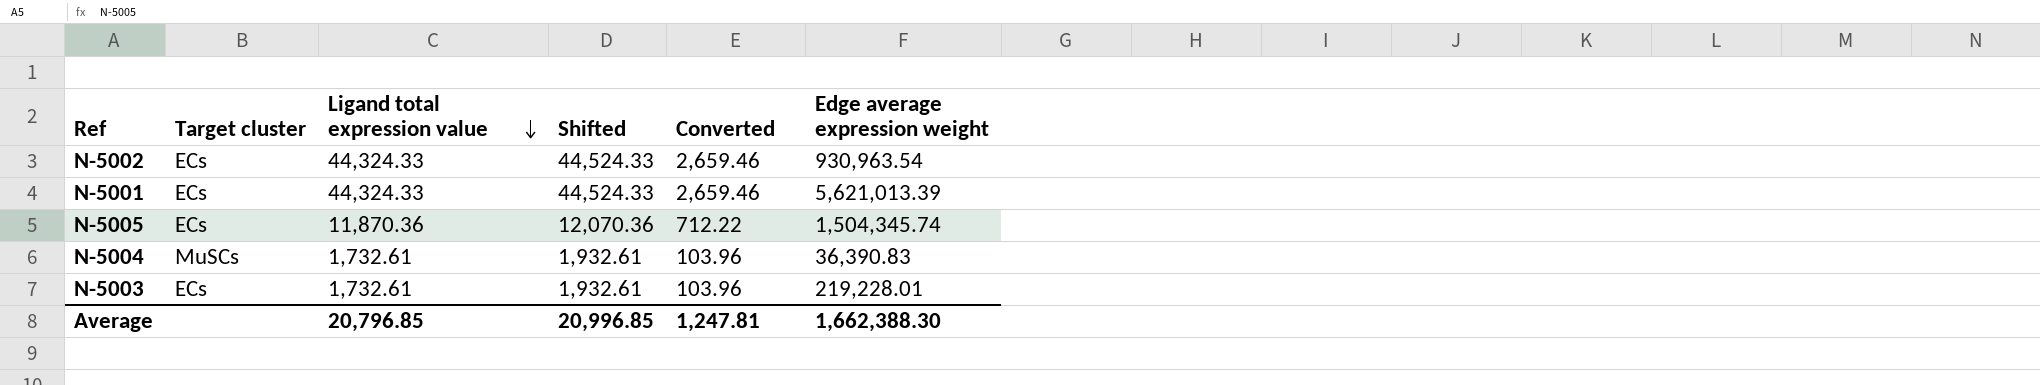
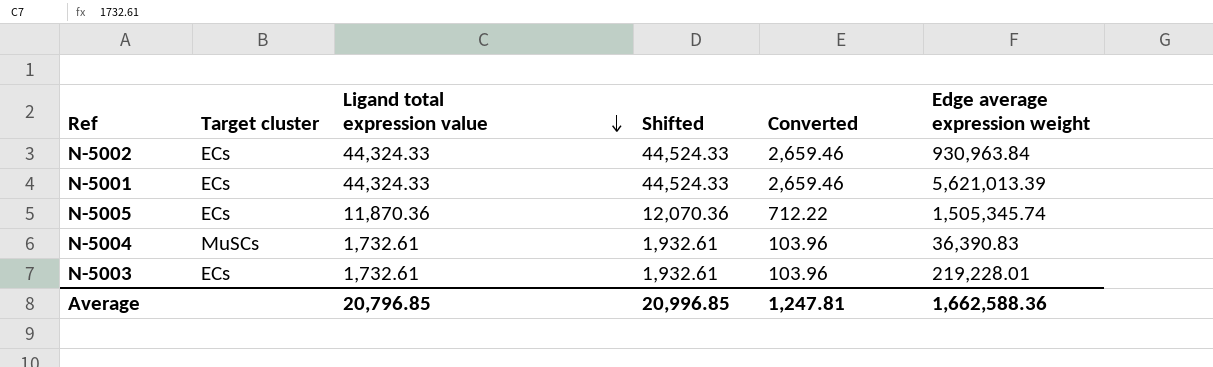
N-5002 | Edge average expression weight: 930,963.54 -> 930,963.84
N-5005 | Edge average expression weight: 1,504,345.74 -> 1,505,345.74
Average | Edge average expression weight: 1,662,388.30 -> 1,662,588.36

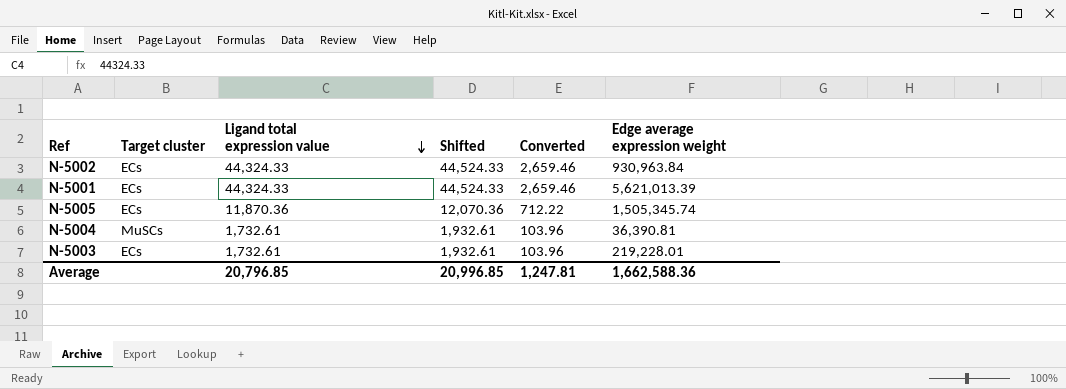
N-5004 | Edge average expression weight: 36,390.83 -> 36,390.81

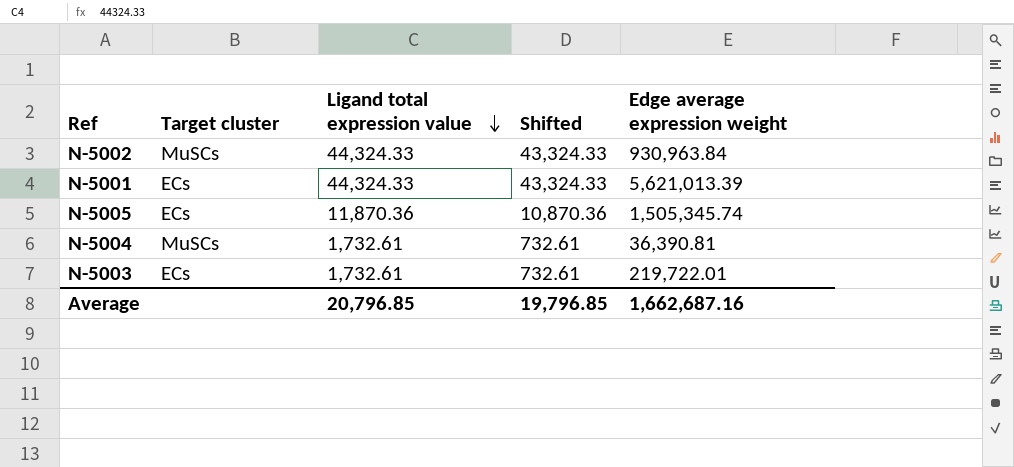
column Converted | formula: [Ligand total expression value] * 0.06 -> none
column Shifted | formula: [Ligand total expression value] + 200 -> [Ligand total expression value] - 1000
N-5002 | Target cluster: ECs -> MuSCs
N-5003 | Edge average expression weight: 219,228.01 -> 219,722.01
Average | Shifted: 20,996.85 -> 19,796.85
Average | Edge average expression weight: 1,662,588.36 -> 1,662,687.16

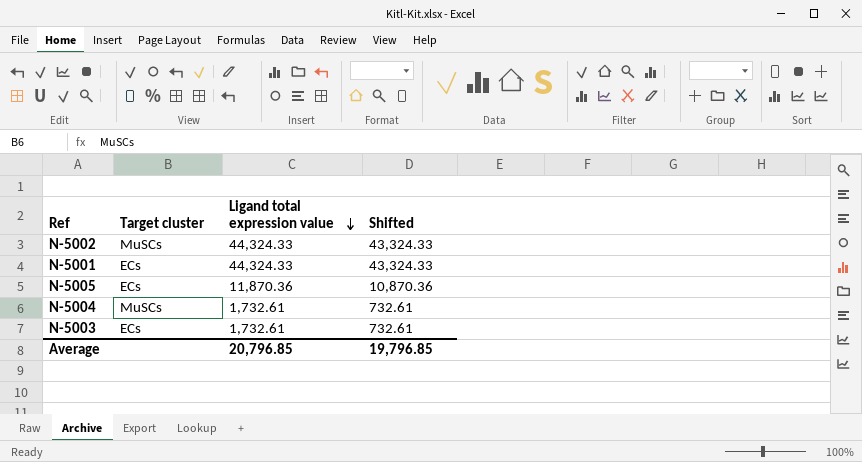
column Edge average expression weight | position: 5 -> none

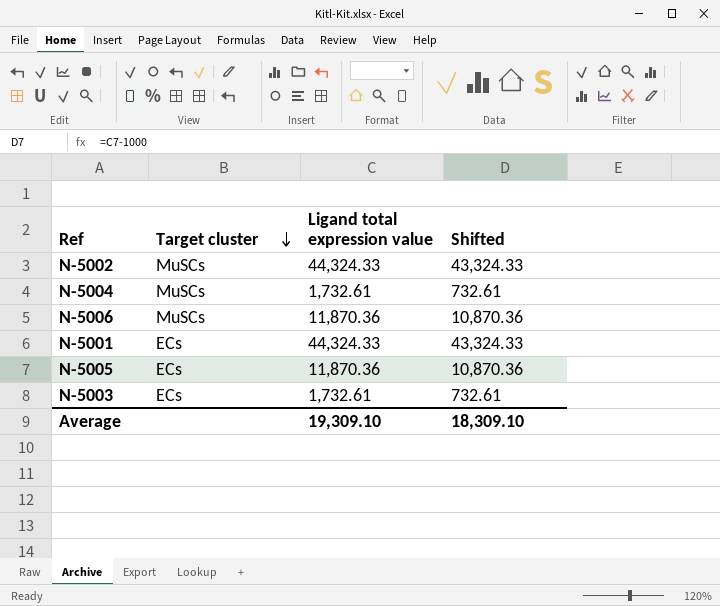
row order: Ligand total expression value descending -> Target cluster descending
row N-5006: none -> MuSCs | 11,870.36 | 10,870.36
Average | Ligand total expression value: 20,796.85 -> 19,309.10
Average | Shifted: 19,796.85 -> 18,309.10

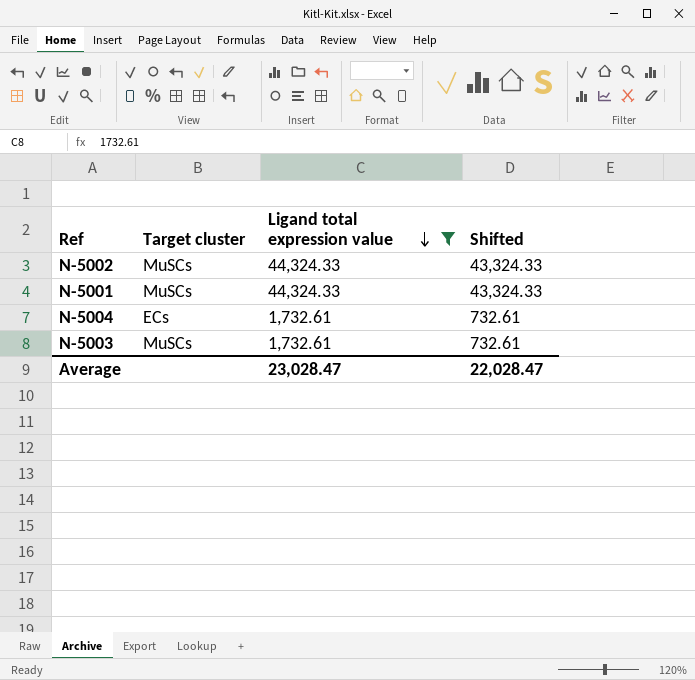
filter: none -> Ligand total expression value != 11,870.36
row order: Target cluster descending -> Ligand total expression value descending
N-5001 | Target cluster: ECs -> MuSCs
N-5004 | Target cluster: MuSCs -> ECs
N-5003 | Target cluster: ECs -> MuSCs
Average | Ligand total expression value: 19,309.10 -> 23,028.47
Average | Shifted: 18,309.10 -> 22,028.47

